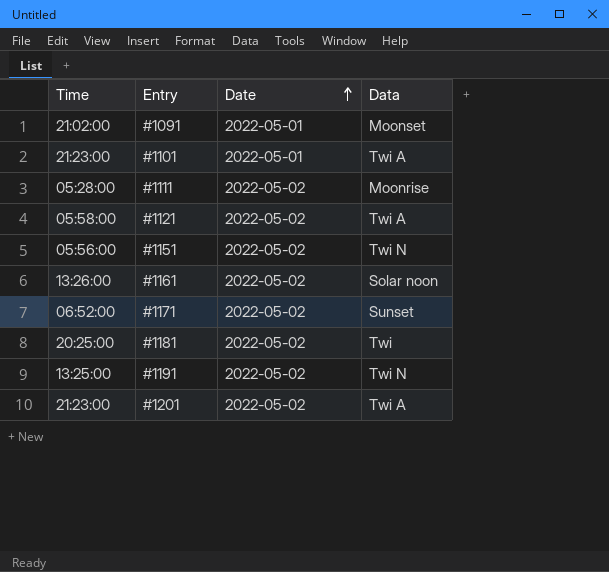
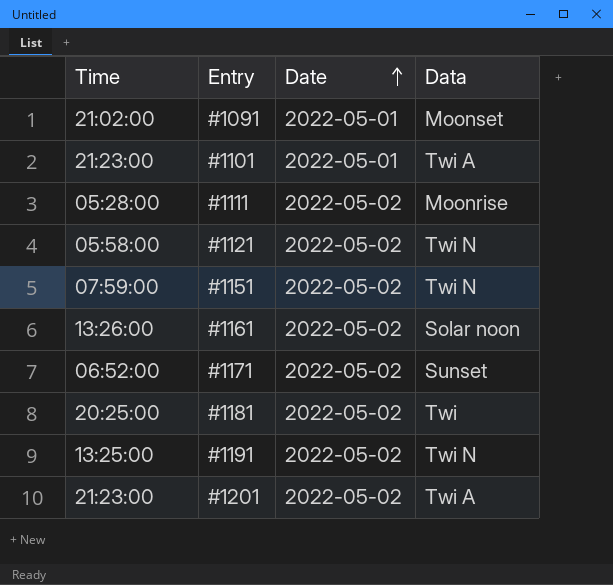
#1121 | Data: Twi A -> Twi N
#1151 | Time: 05:56:00 -> 07:59:00

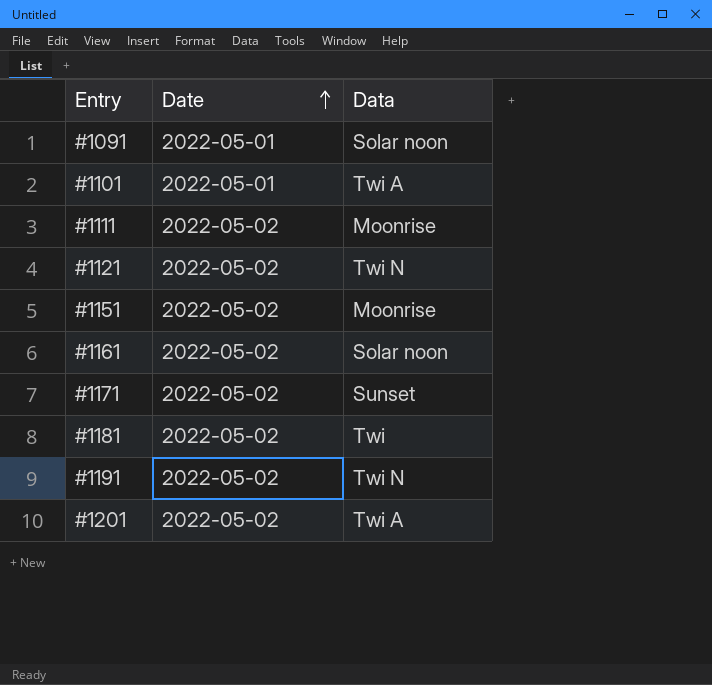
column Time | position: 1 -> none
#1091 | Data: Moonset -> Solar noon
#1151 | Data: Twi N -> Moonrise

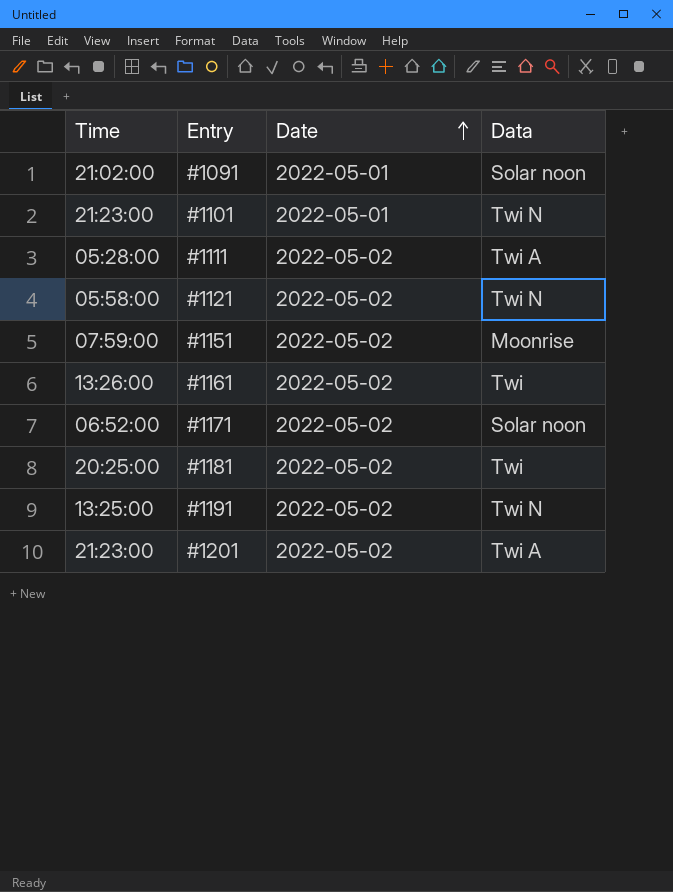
column Time | position: none -> 1
#1101 | Data: Twi A -> Twi N
#1111 | Data: Moonrise -> Twi A
#1161 | Data: Solar noon -> Twi
#1171 | Data: Sunset -> Solar noon

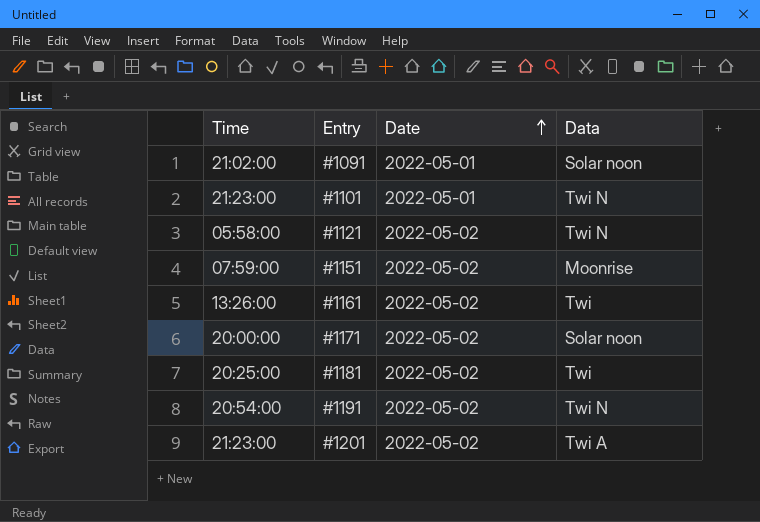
row #1111: 05:28:00 | 2022-05-02 | Twi A -> none
#1171 | Time: 06:52:00 -> 20:00:00
#1191 | Time: 13:25:00 -> 20:54:00

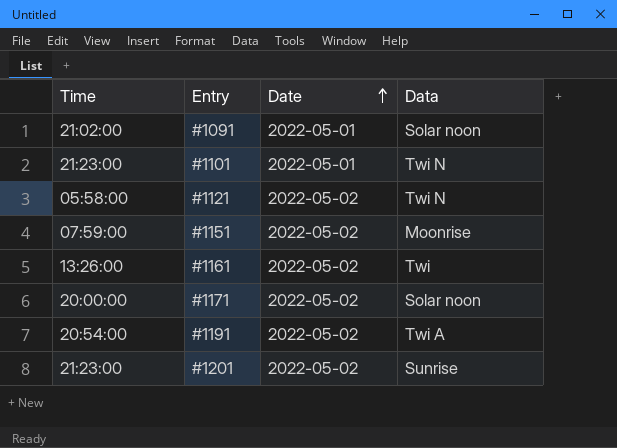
row #1181: 20:25:00 | 2022-05-02 | Twi -> none
#1191 | Data: Twi N -> Twi A
#1201 | Data: Twi A -> Sunrise

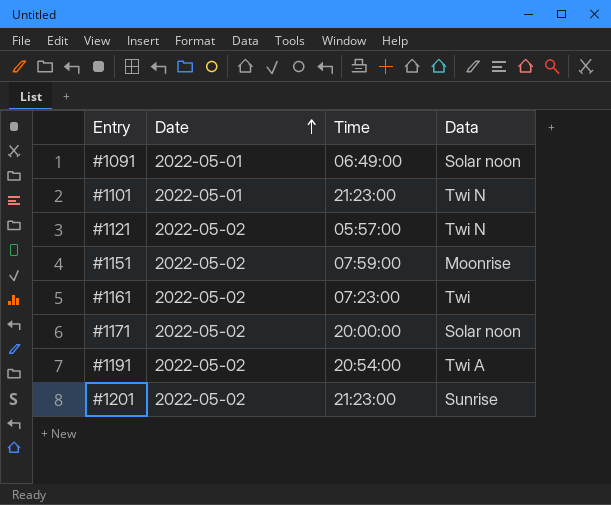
column Time | position: 1 -> 3
#1091 | Time: 21:02:00 -> 06:49:00
#1121 | Time: 05:58:00 -> 05:57:00
#1161 | Time: 13:26:00 -> 07:23:00

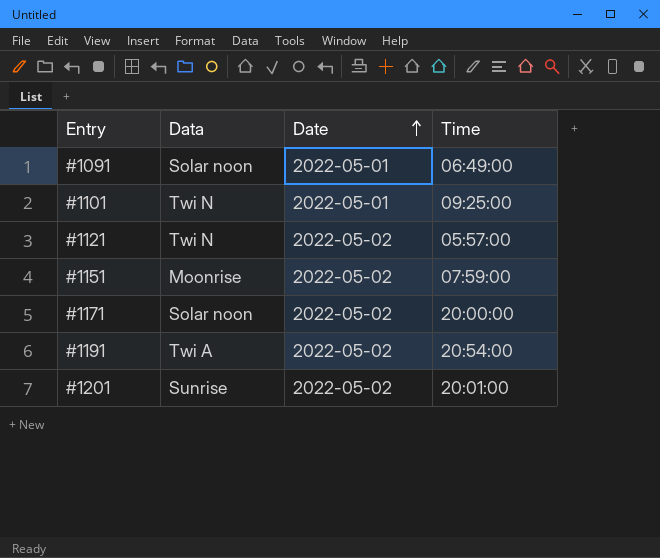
column Data | position: 4 -> 2
row #1161: 2022-05-02 | 07:23:00 | Twi -> none
#1101 | Time: 21:23:00 -> 09:25:00
#1201 | Time: 21:23:00 -> 20:01:00

